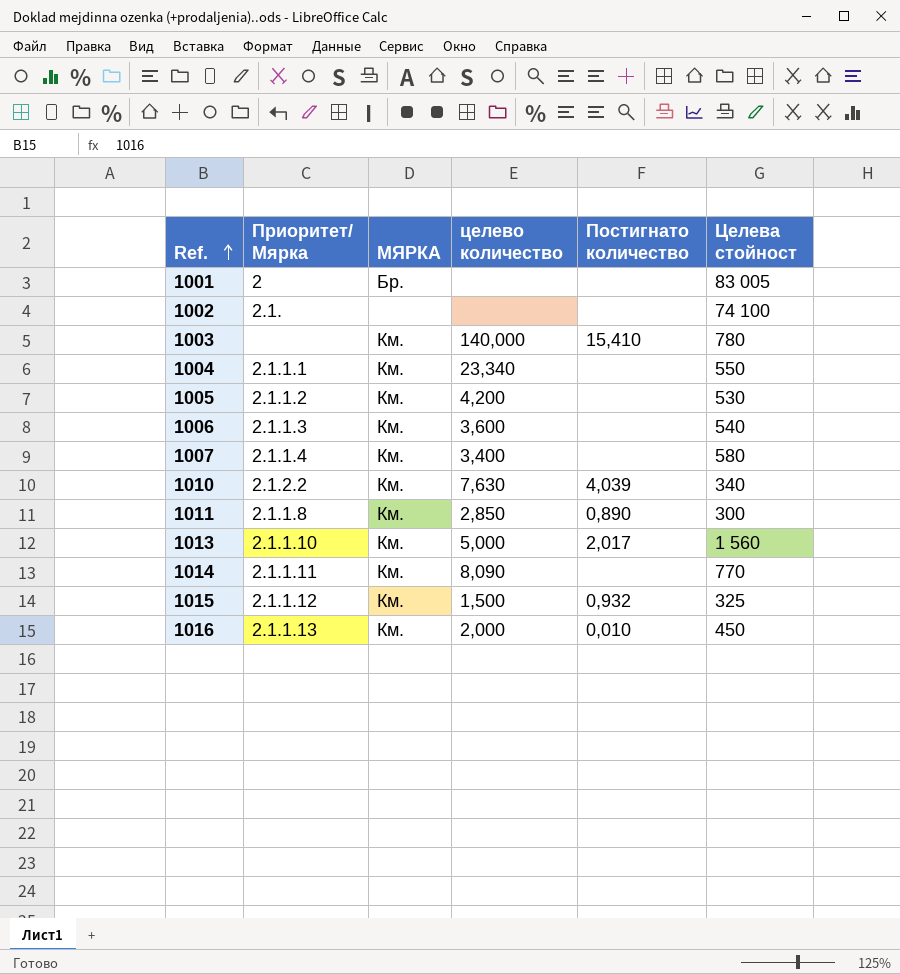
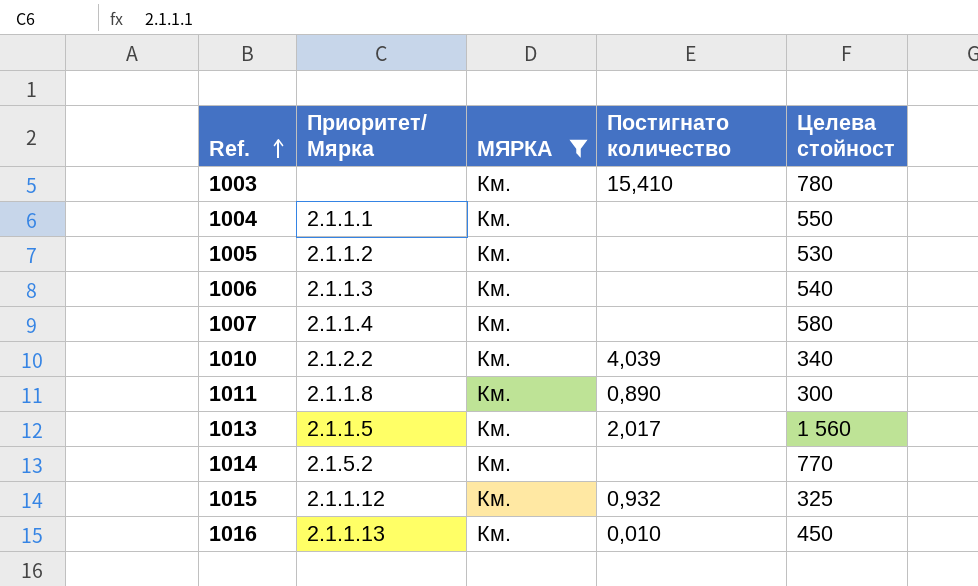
filter: none -> МЯРКА = Км.
column целево количество | position: 4 -> none
1013 | Приоритет/ Мярка: 2.1.1.10 -> 2.1.1.5
1014 | Приоритет/ Мярка: 2.1.1.11 -> 2.1.5.2

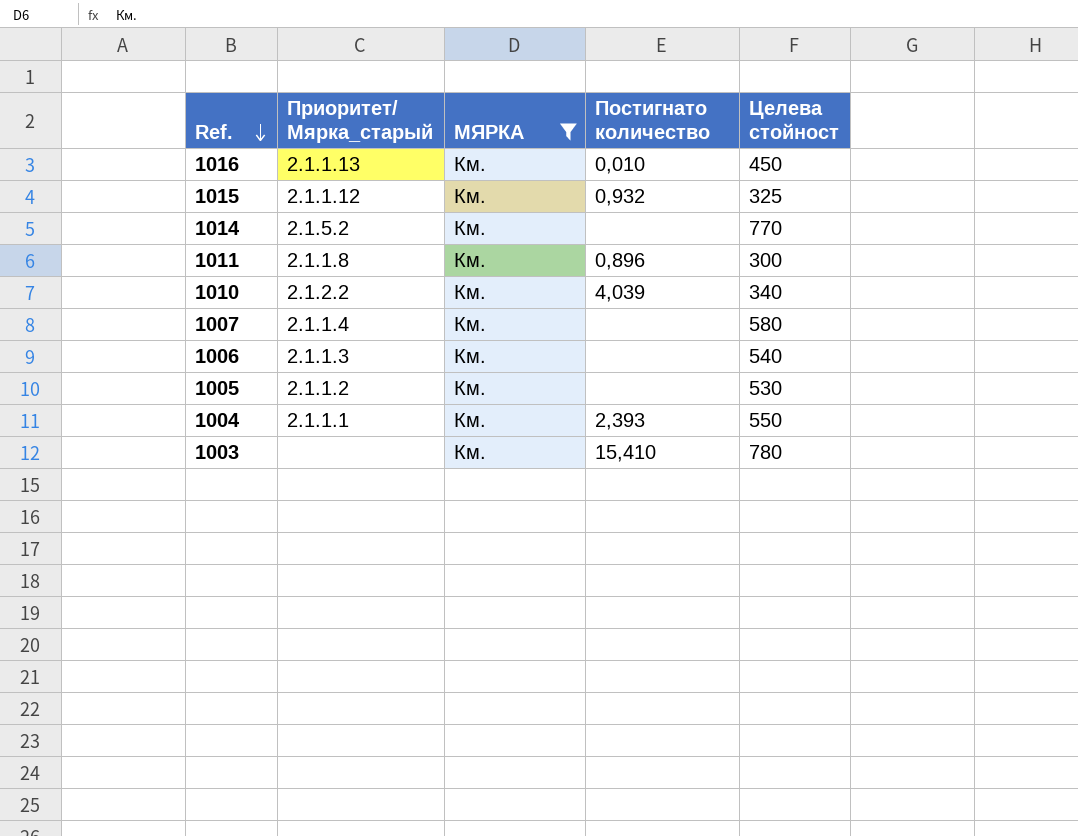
row order: Ref. ascending -> Ref. descending
column name: Приоритет/ Мярка -> Приоритет/ Мярка_старый
row 1013: 2.1.1.5 | Км. | 2,017 | 1 560 -> none
1011 | Постигнато количество: 0,890 -> 0,896
1004 | Постигнато количество: none -> 2,393

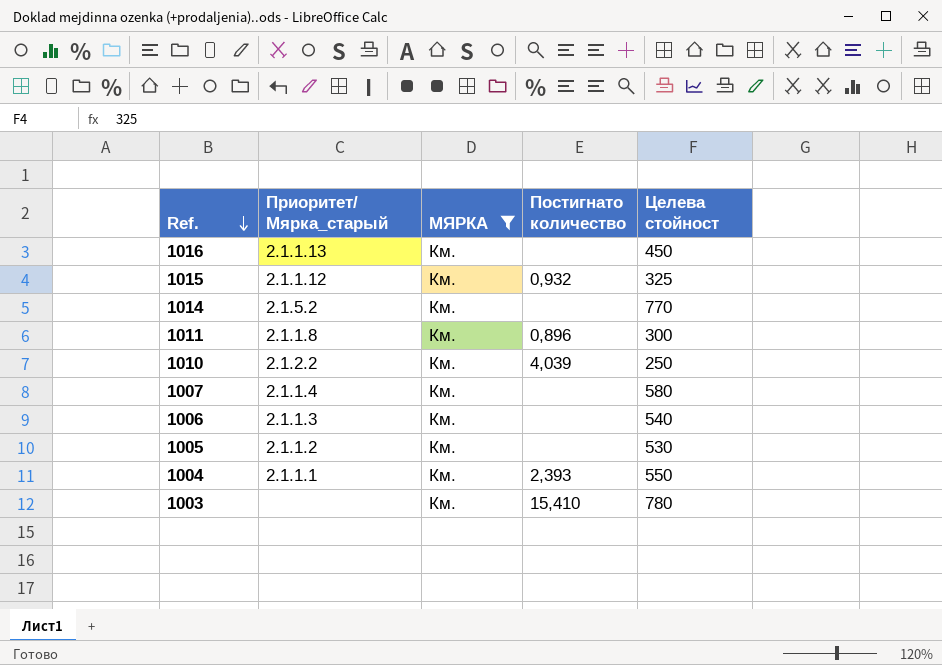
1016 | Постигнато количество: 0,010 -> none
1010 | Целева стойност: 340 -> 250

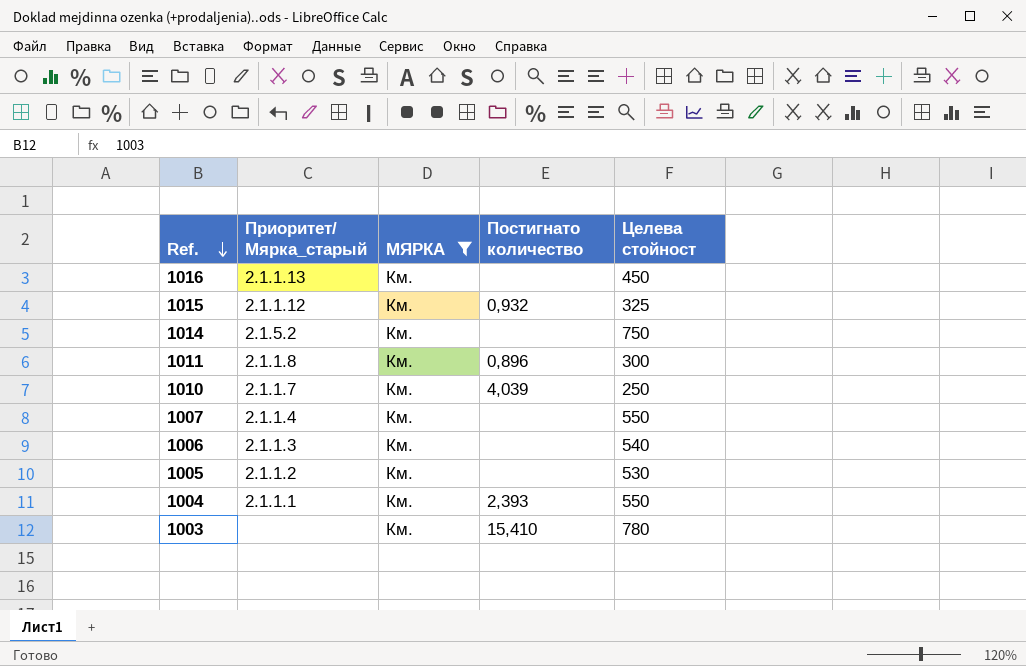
1014 | Целева стойност: 770 -> 750
1010 | Приоритет/ Мярка_старый: 2.1.2.2 -> 2.1.1.7
1007 | Целева стойност: 580 -> 550

